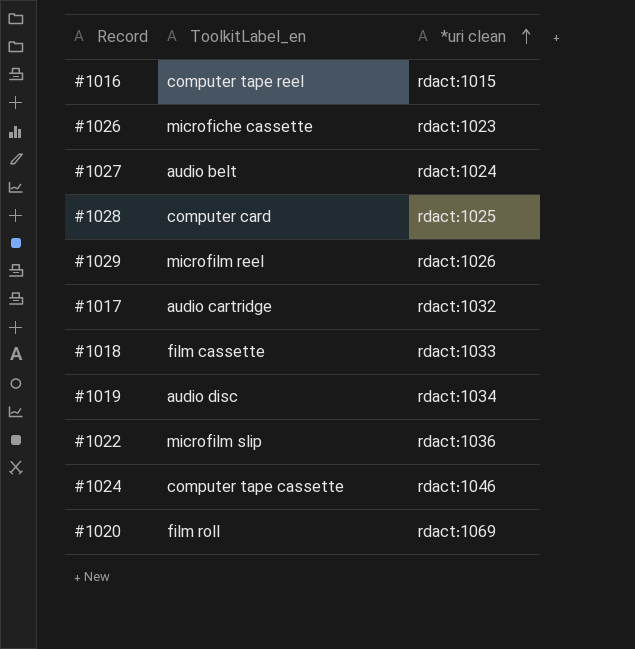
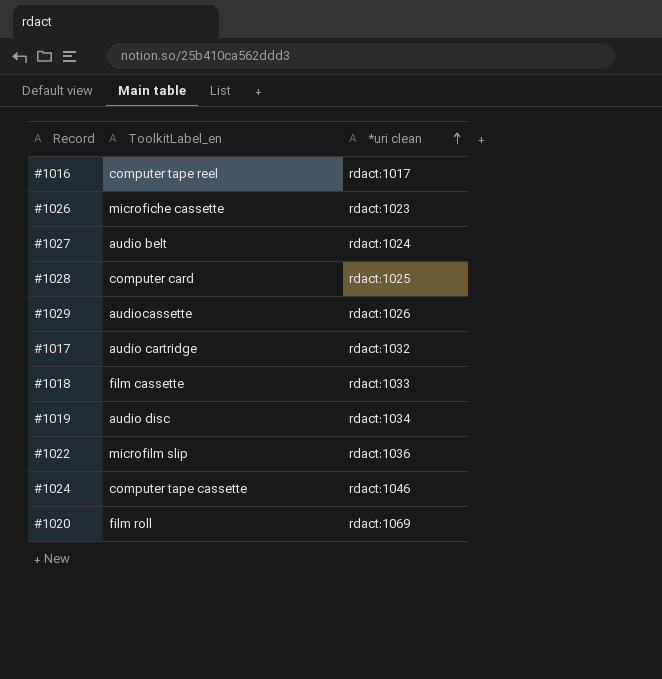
#1016 | *uri clean: rdact:1015 -> rdact:1017
#1029 | ToolkitLabel_en: microfilm reel -> audiocassette

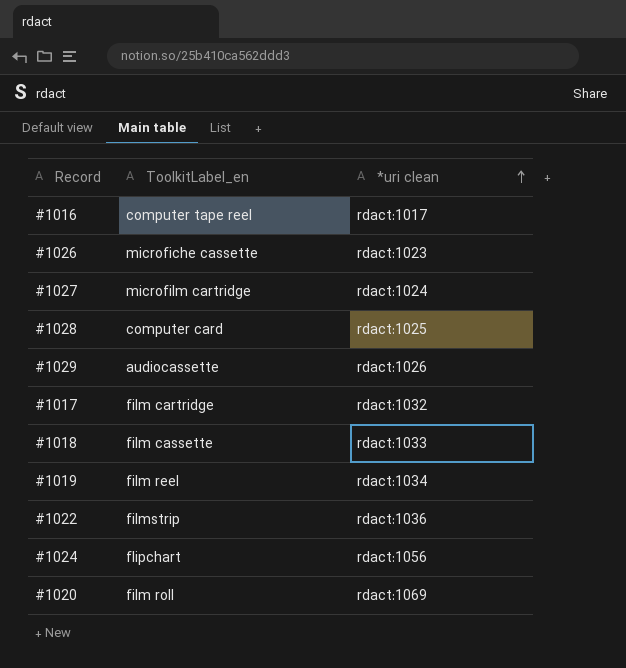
#1027 | ToolkitLabel_en: audio belt -> microfilm cartridge
#1017 | ToolkitLabel_en: audio cartridge -> film cartridge
#1019 | ToolkitLabel_en: audio disc -> film reel
#1022 | ToolkitLabel_en: microfilm slip -> filmstrip
#1024 | ToolkitLabel_en: computer tape cassette -> flipchart
#1024 | *uri clean: rdact:1046 -> rdact:1056

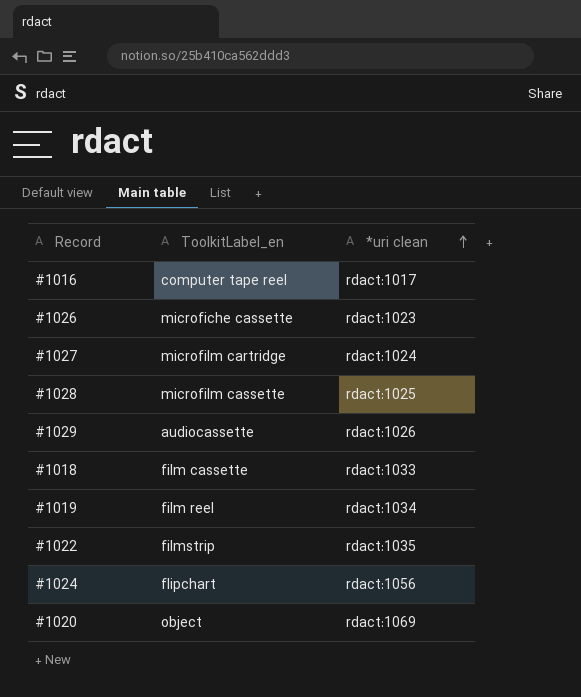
row #1017: film cartridge | rdact:1032 -> none
#1028 | ToolkitLabel_en: computer card -> microfilm cassette
#1022 | *uri clean: rdact:1036 -> rdact:1035
#1020 | ToolkitLabel_en: film roll -> object

